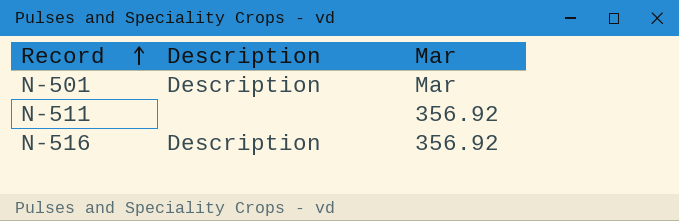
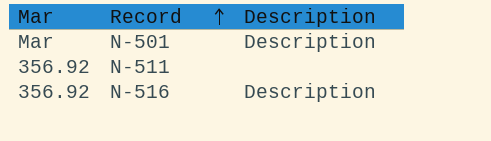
column Mar | position: 3 -> 1

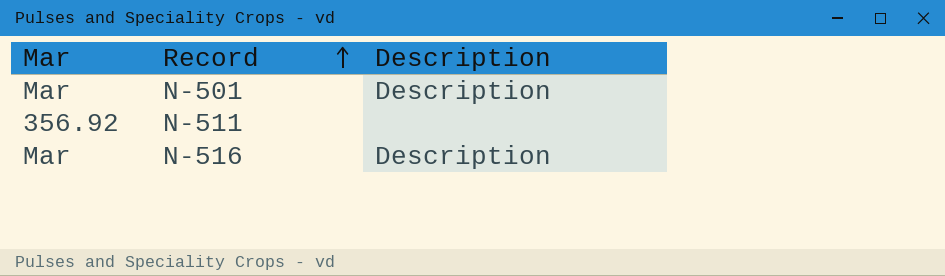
N-516 | Mar: 356.92 -> Mar

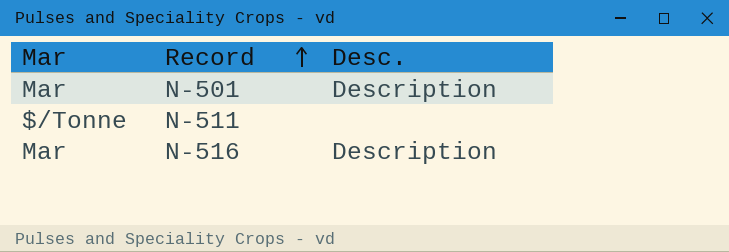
column name: Description -> Desc.
N-511 | Mar: 356.92 -> $/Tonne

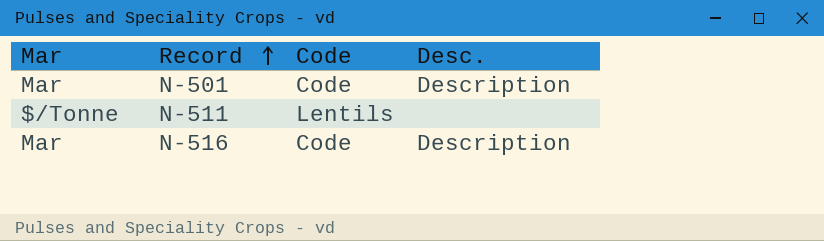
column Code | position: none -> 3

